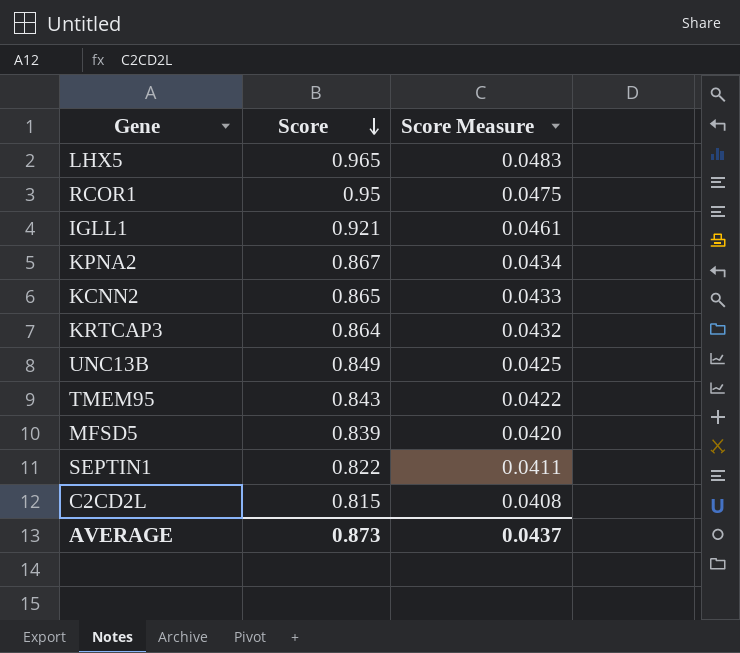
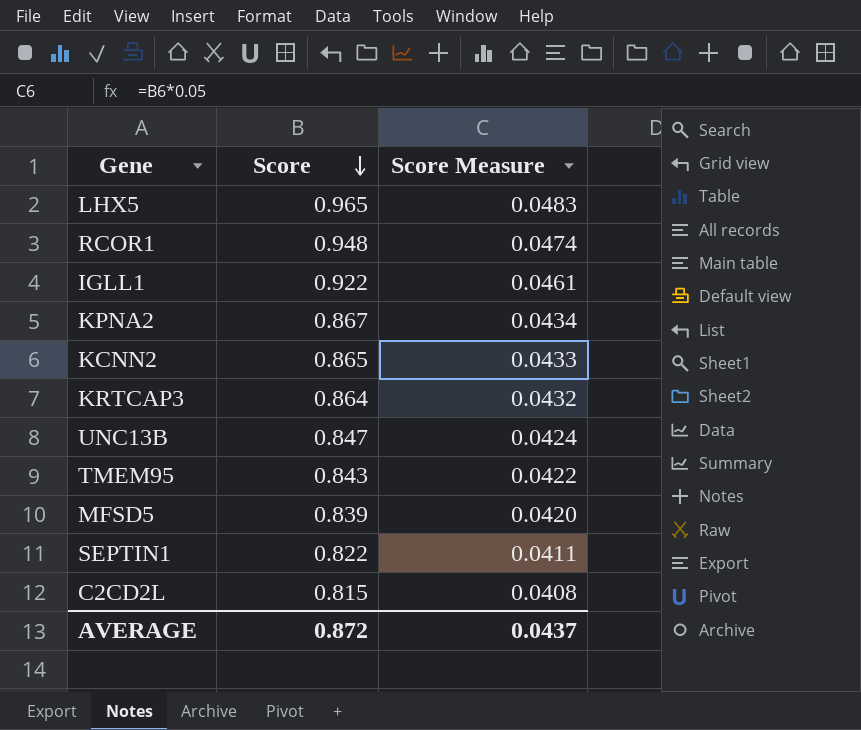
RCOR1 | Score: 0.95 -> 0.948
RCOR1 | Score Measure: 0.0475 -> 0.0474
IGLL1 | Score: 0.921 -> 0.922
UNC13B | Score: 0.849 -> 0.847
UNC13B | Score Measure: 0.0425 -> 0.0424
AVERAGE | Score: 0.873 -> 0.872

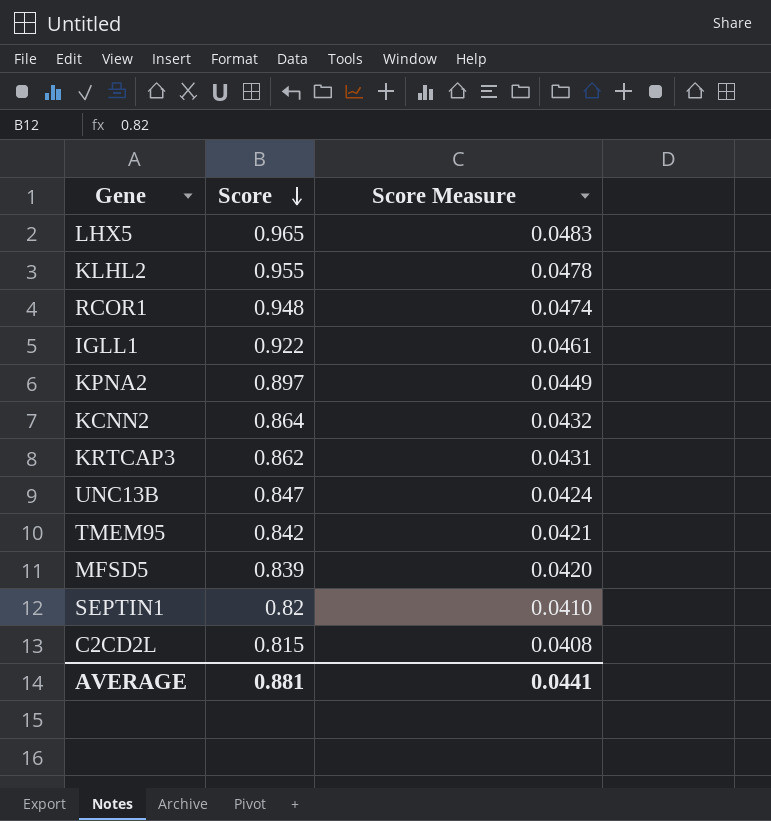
row KLHL2: none -> 0.955 | 0.0478
KPNA2 | Score: 0.867 -> 0.897
KPNA2 | Score Measure: 0.0434 -> 0.0449
KCNN2 | Score: 0.865 -> 0.864
KCNN2 | Score Measure: 0.0433 -> 0.0432
KRTCAP3 | Score: 0.864 -> 0.862
KRTCAP3 | Score Measure: 0.0432 -> 0.0431
TMEM95 | Score: 0.843 -> 0.842
TMEM95 | Score Measure: 0.0422 -> 0.0421
SEPTIN1 | Score: 0.822 -> 0.82
SEPTIN1 | Score Measure: 0.0411 -> 0.0410
AVERAGE | Score: 0.872 -> 0.881
AVERAGE | Score Measure: 0.0437 -> 0.0441

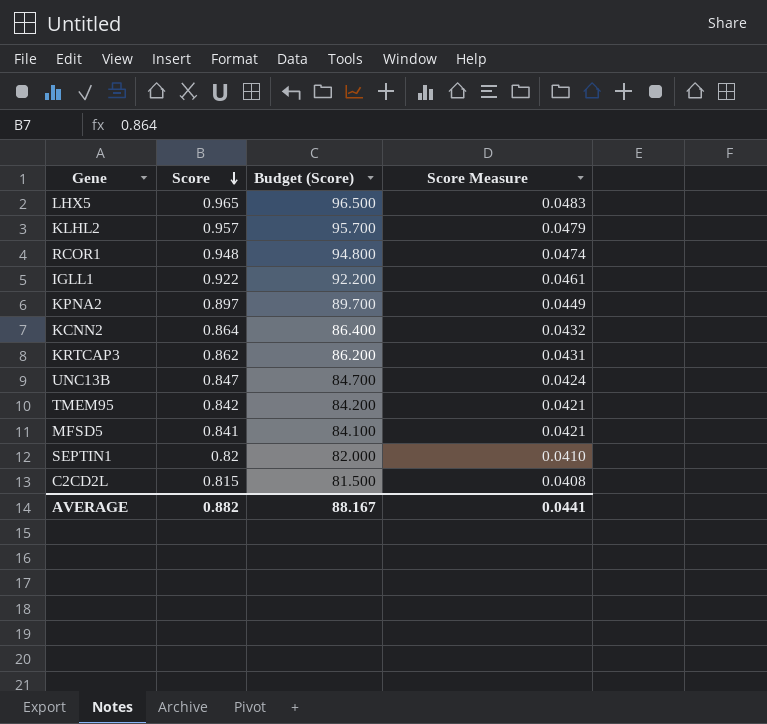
column Budget (Score) | formula: none -> [Score] * 100
KLHL2 | Score: 0.955 -> 0.957
KLHL2 | Score Measure: 0.0478 -> 0.0479
MFSD5 | Score: 0.839 -> 0.841
MFSD5 | Score Measure: 0.0420 -> 0.0421
AVERAGE | Score: 0.881 -> 0.882

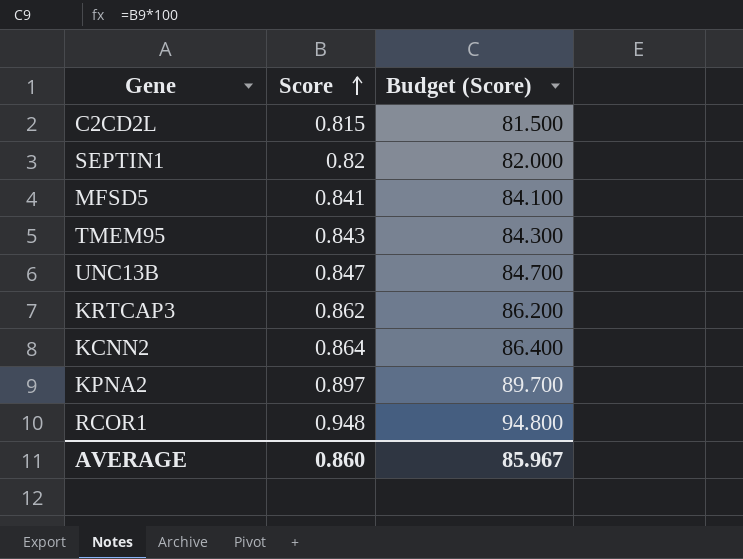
row order: Score descending -> Score ascending
column Score Measure | formula: [Score] * 0.05 -> none
row LHX5: 0.965 | 96.500 | 0.0483 -> none
row KLHL2: 0.957 | 95.700 | 0.0479 -> none
row IGLL1: 0.922 | 92.200 | 0.0461 -> none
TMEM95 | Score: 0.842 -> 0.843
TMEM95 | Budget (Score): 84.200 -> 84.300
AVERAGE | Score: 0.882 -> 0.860
AVERAGE | Budget (Score): 88.167 -> 85.967

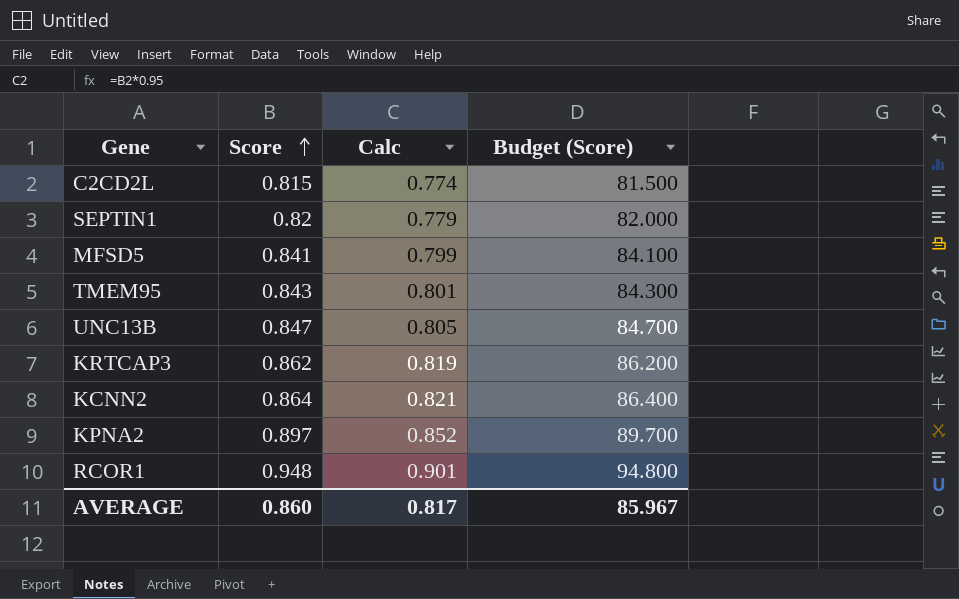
column Calc | formula: none -> [Score] * 0.95

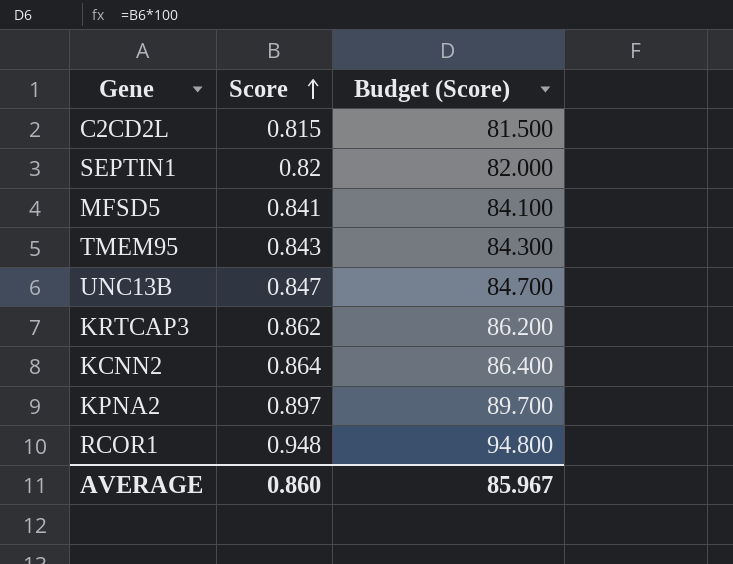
column Calc | formula: [Score] * 0.95 -> none

